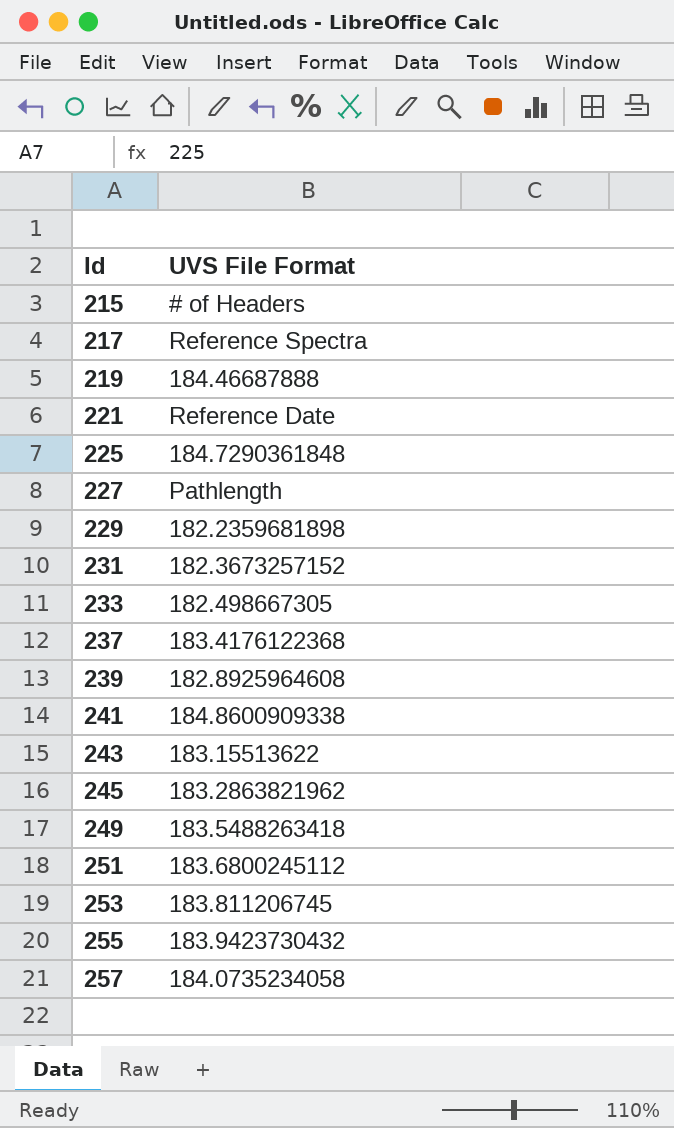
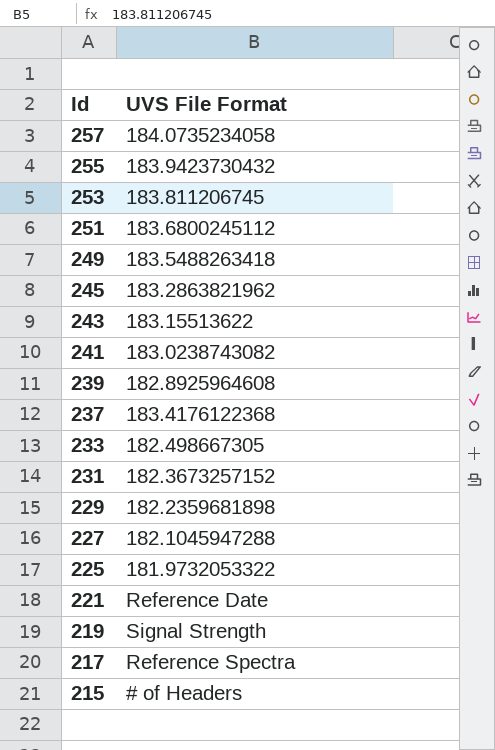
row order: Id ascending -> Id descending
241 | UVS File Format: 184.8600909338 -> 183.0238743082
227 | UVS File Format: Pathlength -> 182.1045947288
225 | UVS File Format: 184.7290361848 -> 181.9732053322
219 | UVS File Format: 184.46687888 -> Signal Strength

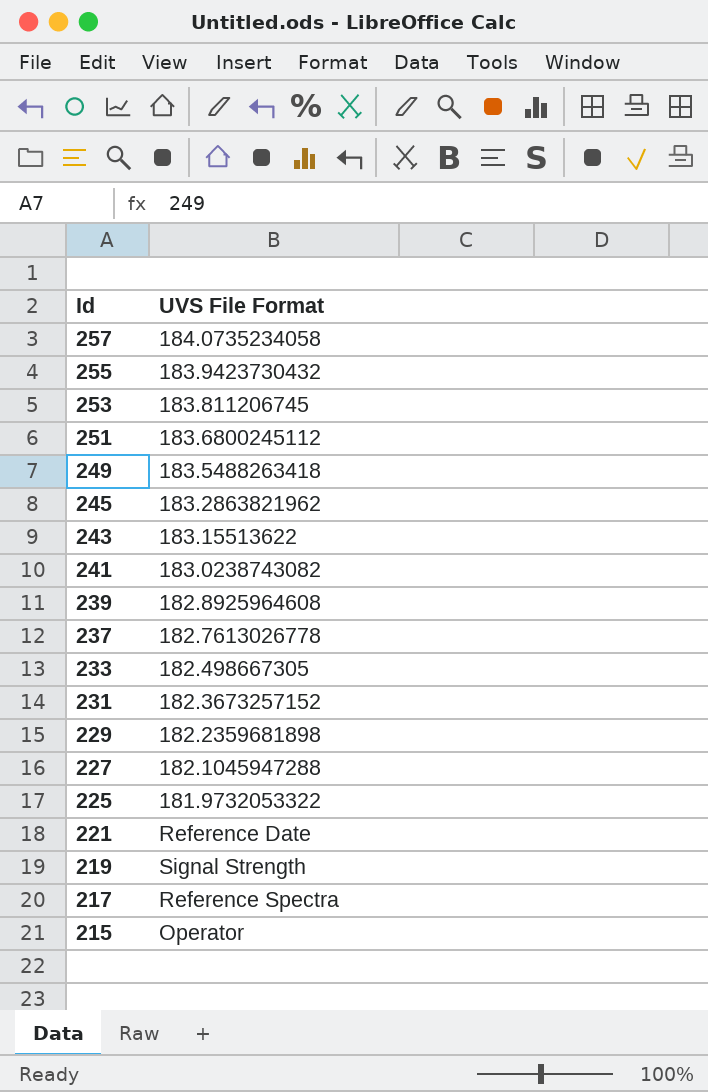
237 | UVS File Format: 183.4176122368 -> 182.7613026778
215 | UVS File Format: # of Headers -> Operator

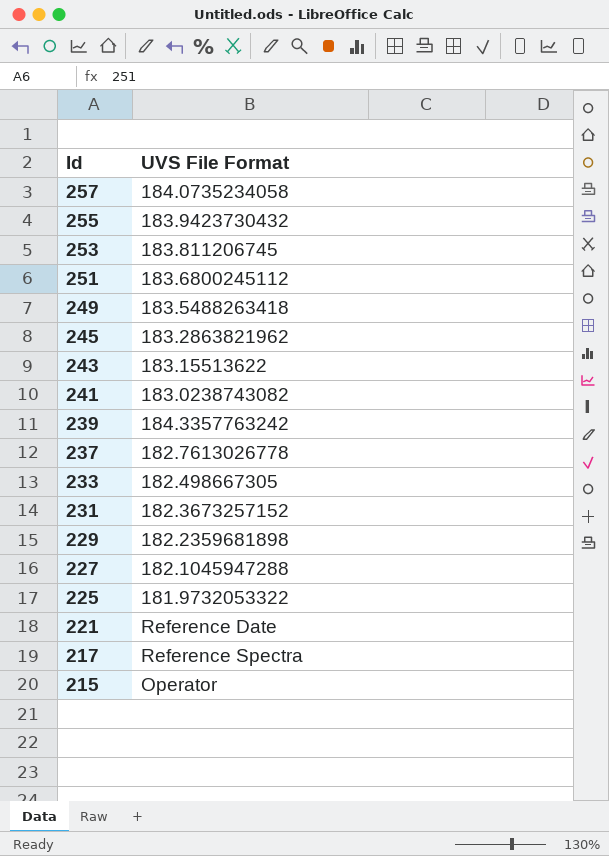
row 219: Signal Strength -> none
239 | UVS File Format: 182.8925964608 -> 184.3357763242

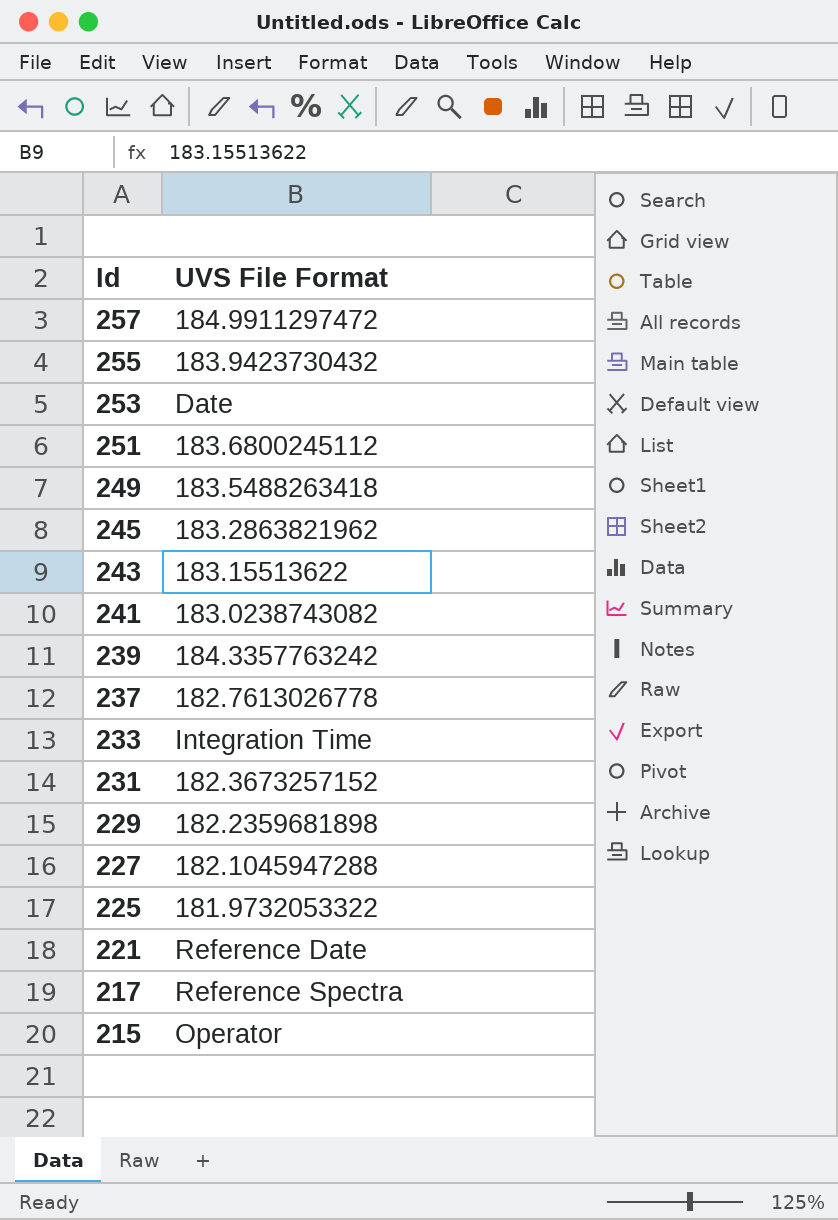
257 | UVS File Format: 184.0735234058 -> 184.9911297472
253 | UVS File Format: 183.811206745 -> Date
233 | UVS File Format: 182.498667305 -> Integration Time

